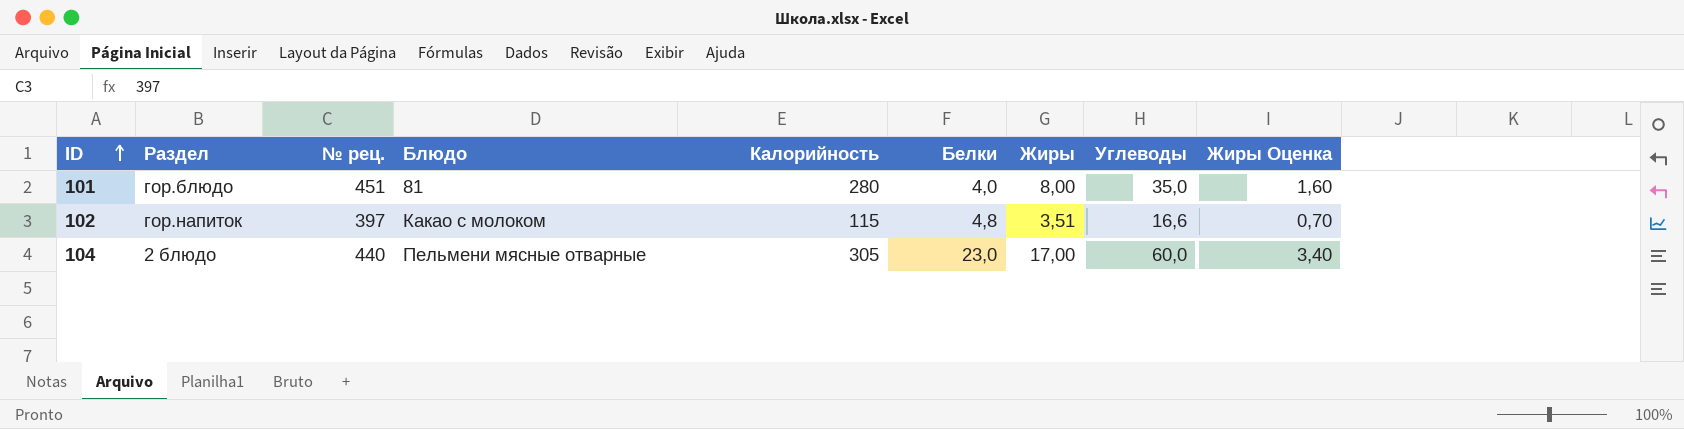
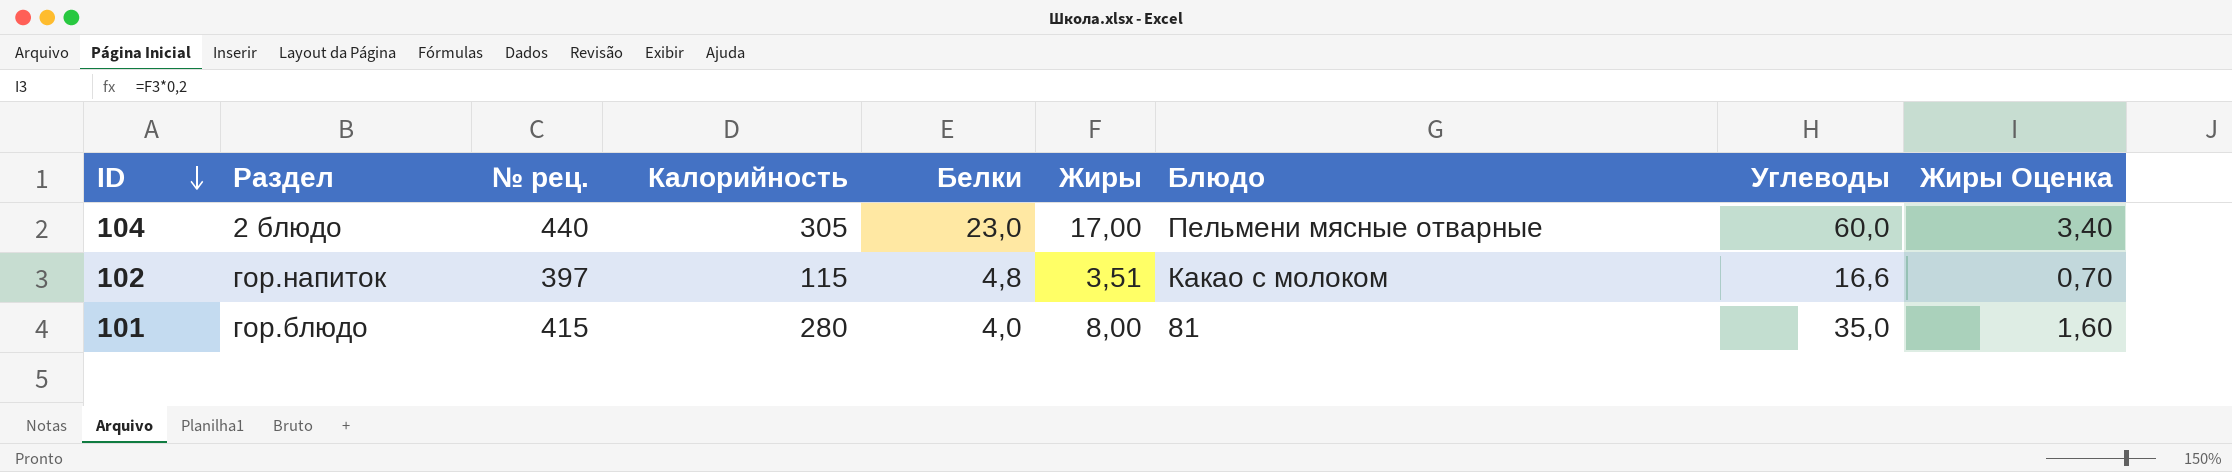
row order: ID ascending -> ID descending
column Блюдо | position: 4 -> 7
101 | № рец.: 451 -> 415

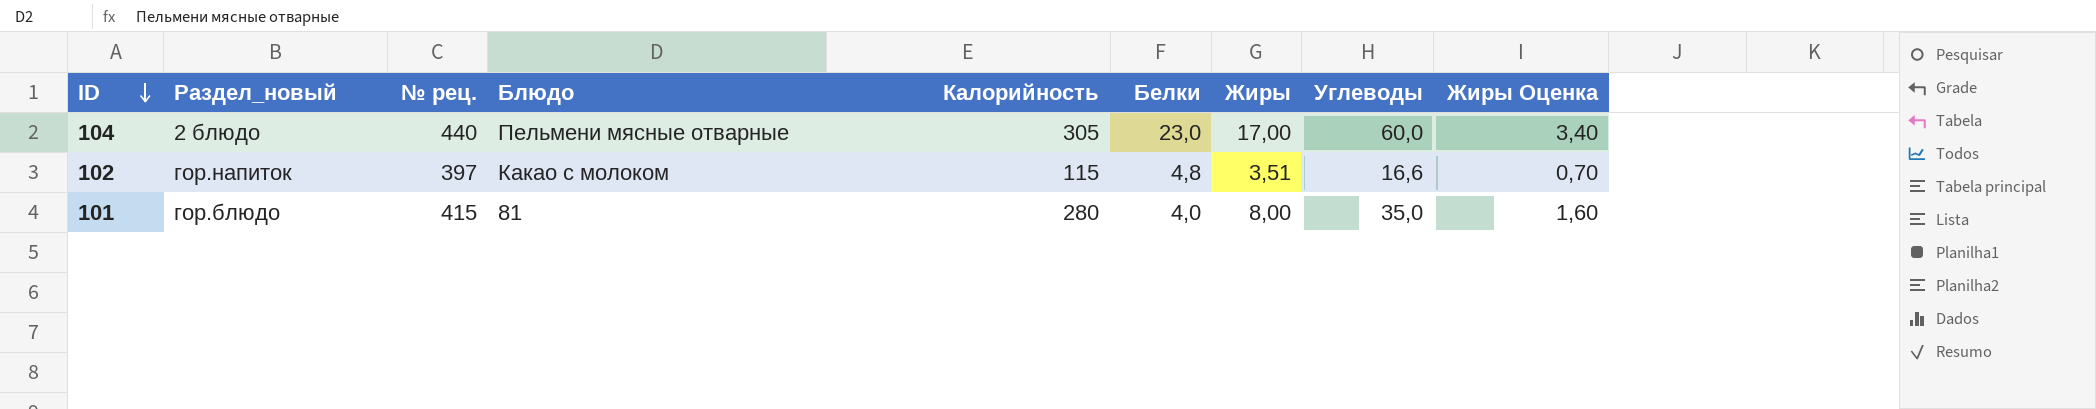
column name: Раздел -> Раздел_новый
column Блюдо | position: 7 -> 4

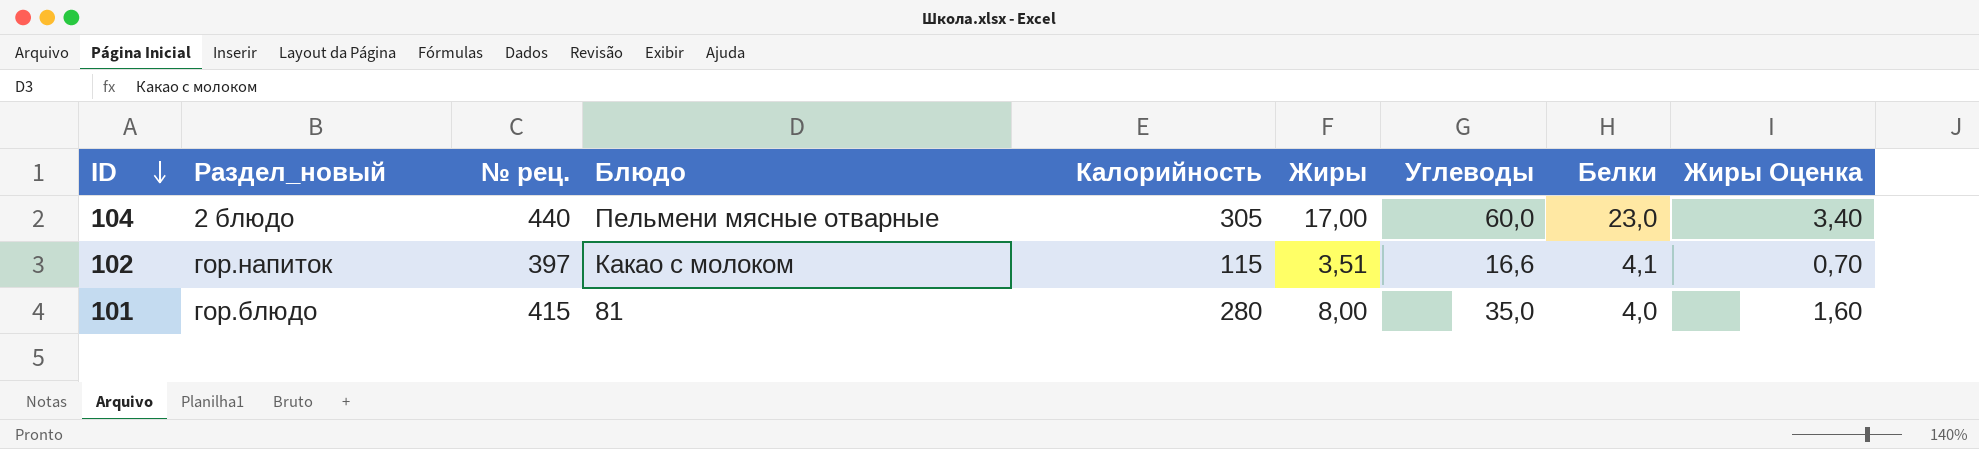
column Белки | position: 6 -> 8
102 | Белки: 4,8 -> 4,1

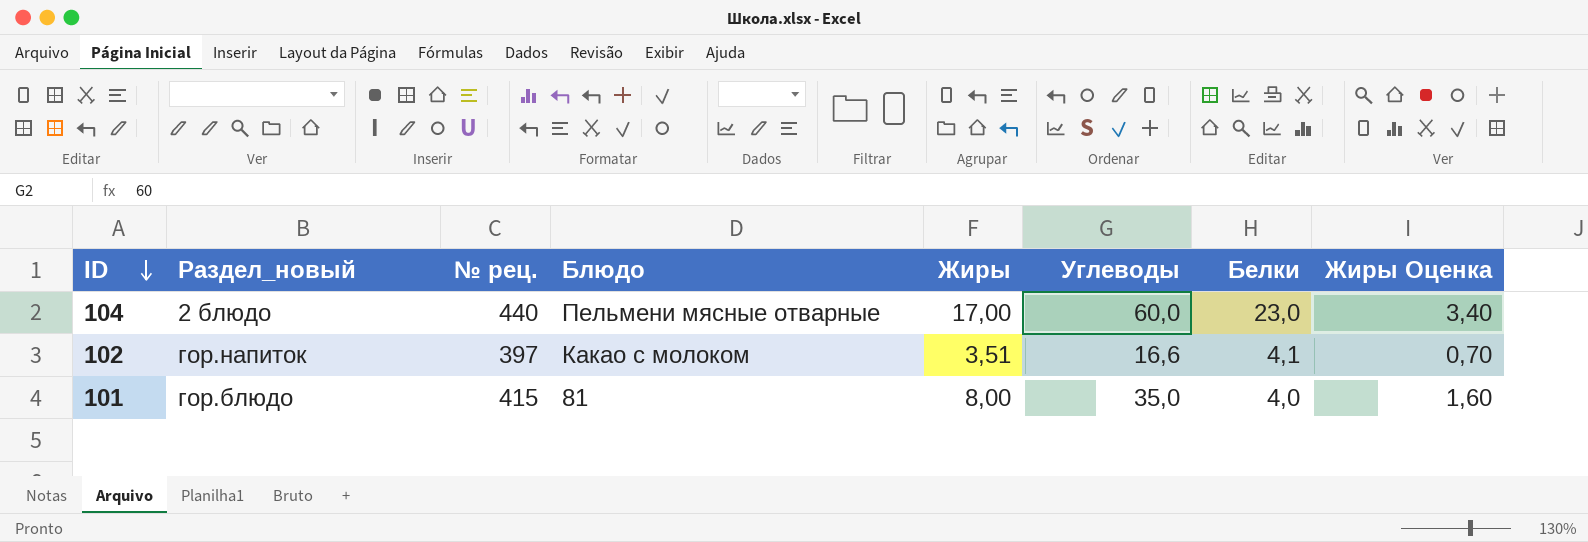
column Калорийность | position: 5 -> none

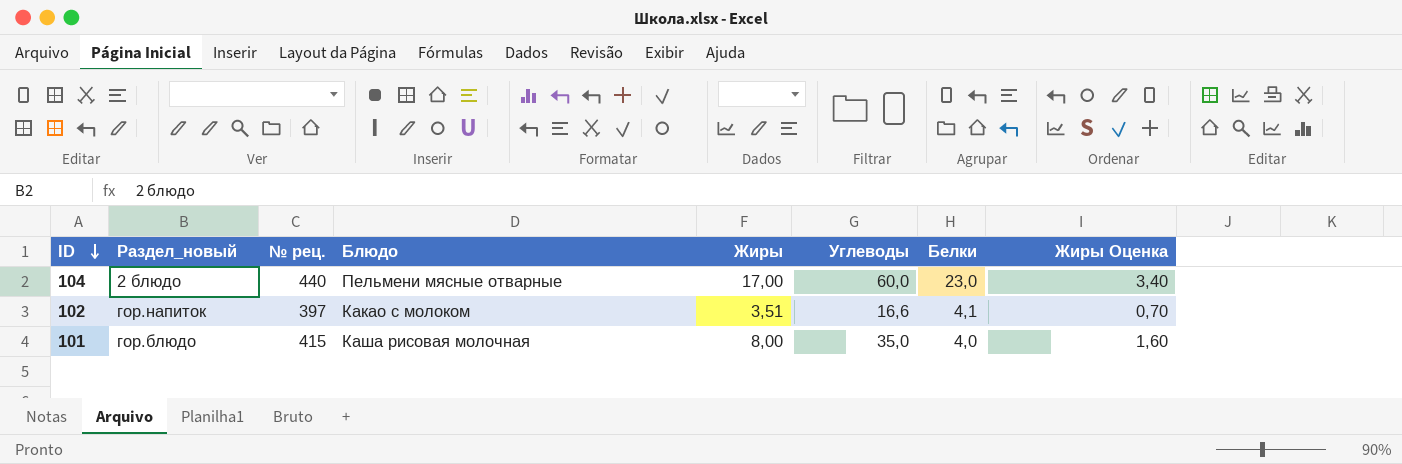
101 | Блюдо: 81 -> Каша рисовая молочная

